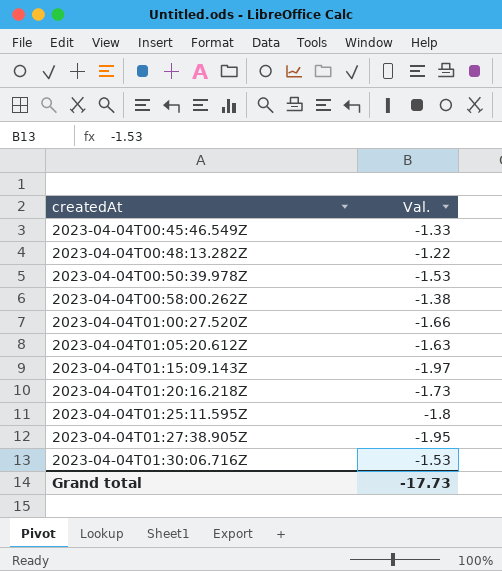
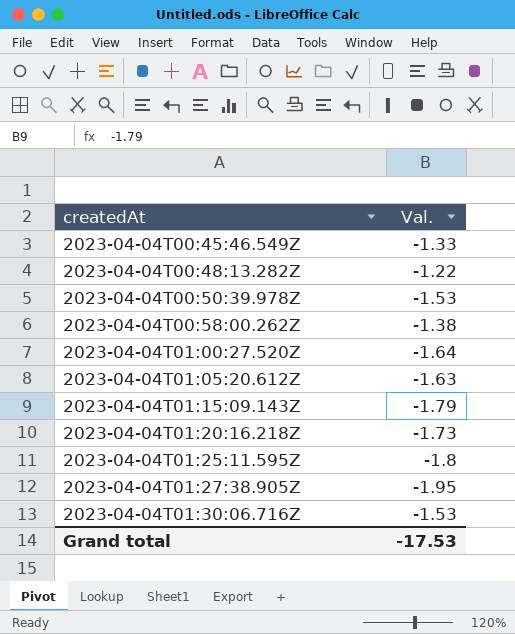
2023-04-04T01:00:27.520Z | Val.: -1.66 -> -1.64
2023-04-04T01:15:09.143Z | Val.: -1.97 -> -1.79
Grand total | Val.: -17.73 -> -17.53

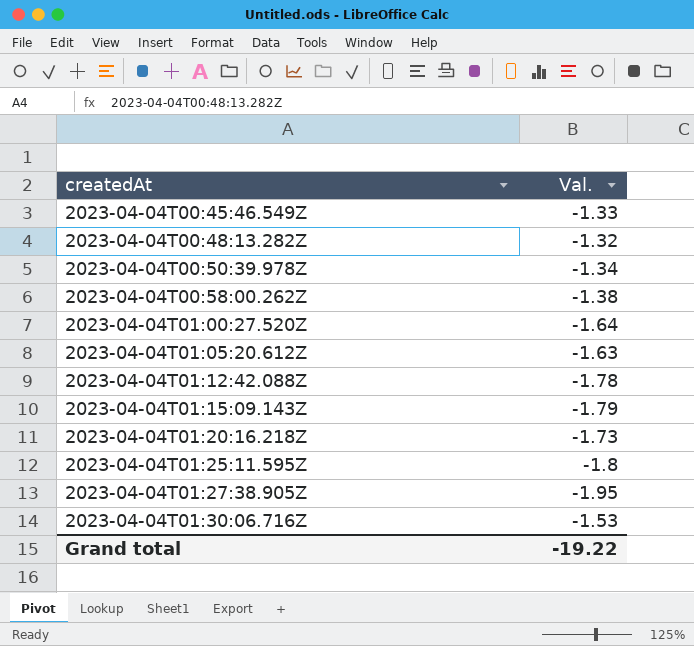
2023-04-04T00:48:13.282Z | Val.: -1.22 -> -1.32
2023-04-04T00:50:39.978Z | Val.: -1.53 -> -1.34
row 2023-04-04T01:12:42.088Z: none -> -1.78
Grand total | Val.: -17.53 -> -19.22

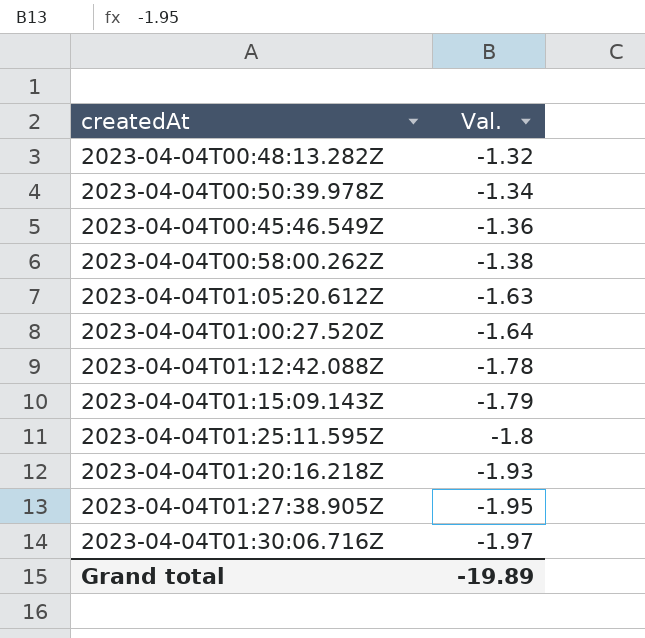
row order: createdAt ascending -> Val. descending
2023-04-04T00:45:46.549Z | Val.: -1.33 -> -1.36
2023-04-04T01:20:16.218Z | Val.: -1.73 -> -1.93
2023-04-04T01:30:06.716Z | Val.: -1.53 -> -1.97
Grand total | Val.: -19.22 -> -19.89

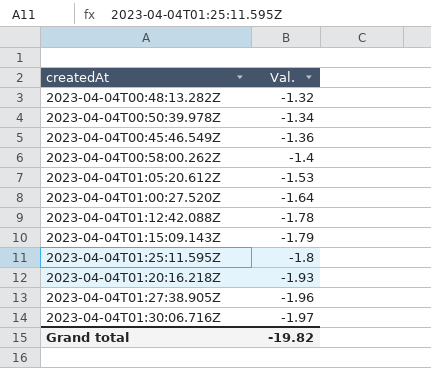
2023-04-04T00:58:00.262Z | Val.: -1.38 -> -1.4
2023-04-04T01:05:20.612Z | Val.: -1.63 -> -1.53
2023-04-04T01:27:38.905Z | Val.: -1.95 -> -1.96
Grand total | Val.: -19.89 -> -19.82

